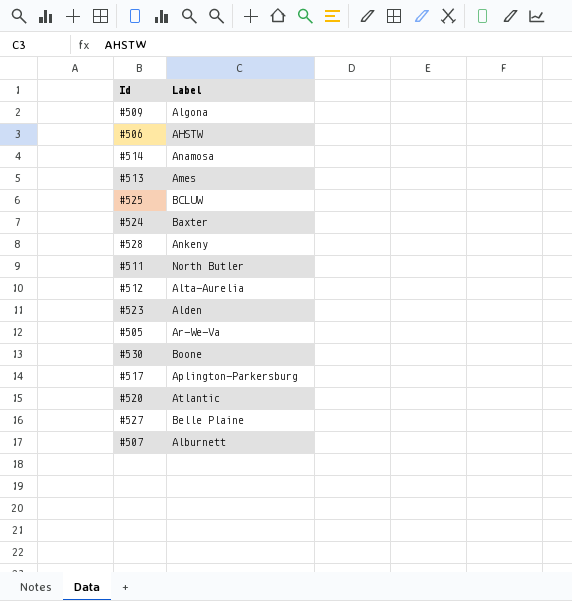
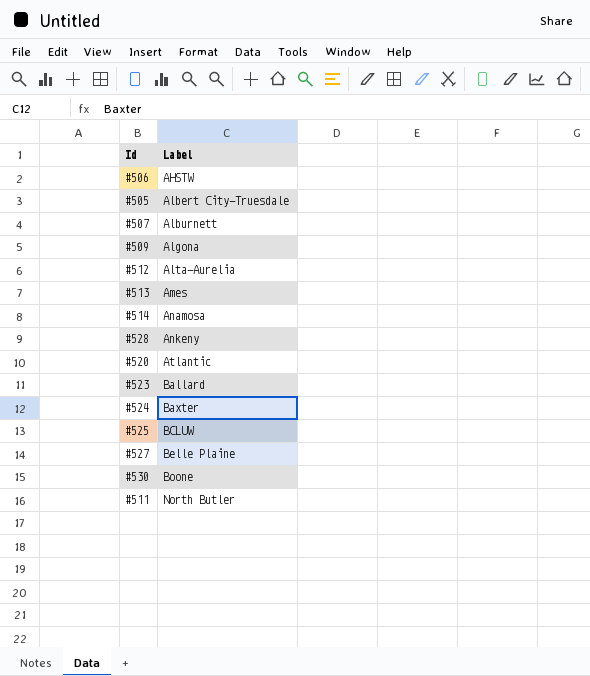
row order: none -> Label ascending
row #517: Aplington-Parkersburg -> none
#505 | Label: Ar-We-Va -> Albert City-Truesdale
#523 | Label: Alden -> Ballard

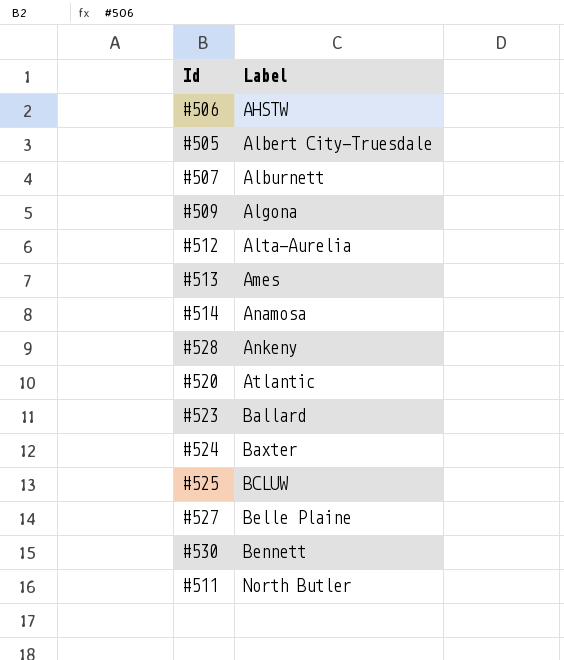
#530 | Label: Boone -> Bennett

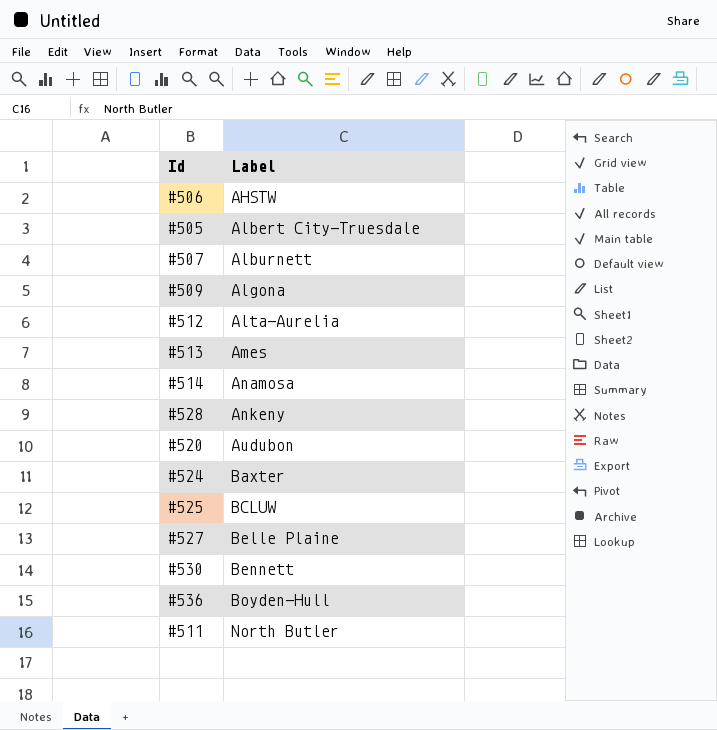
row #523: Ballard -> none
#520 | Label: Atlantic -> Audubon
row #536: none -> Boyden-Hull

